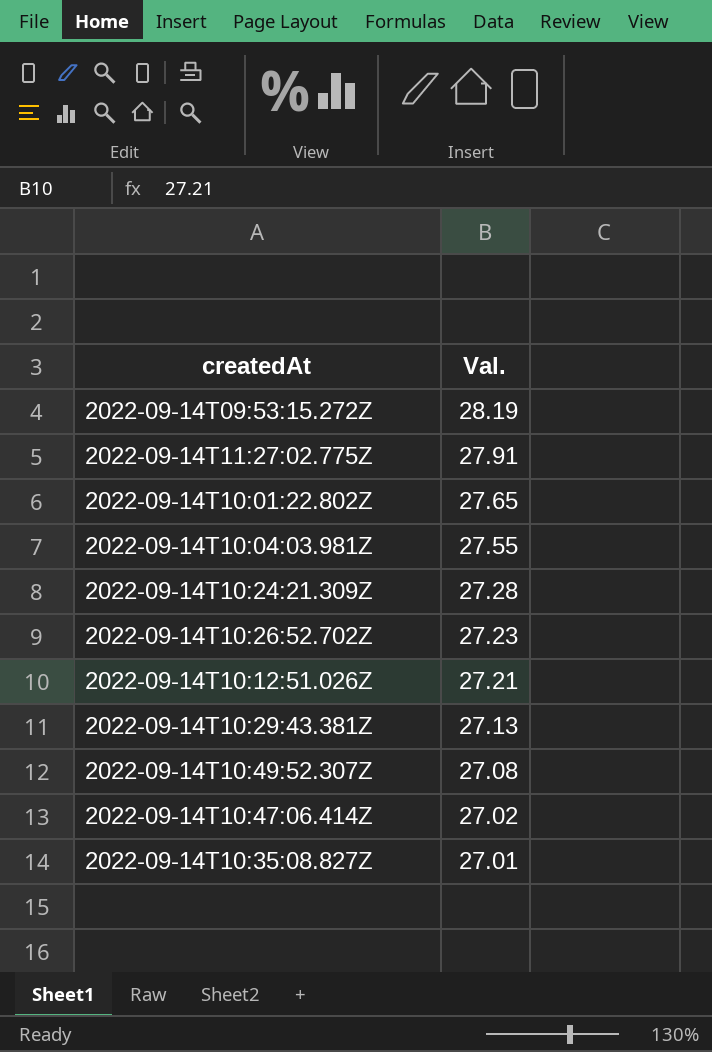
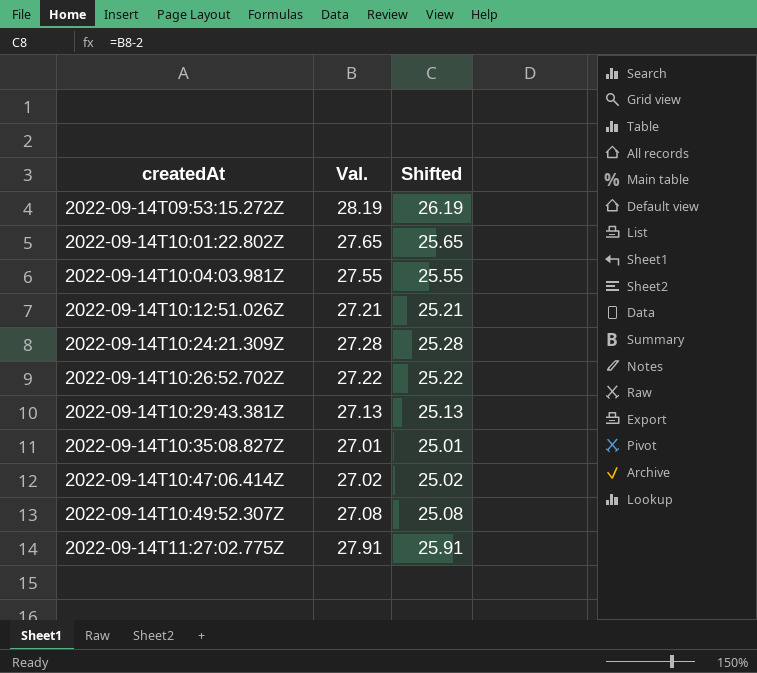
row order: Val. descending -> createdAt ascending
column Shifted | formula: none -> [Val.] - 2
2022-09-14T10:26:52.702Z | Val.: 27.23 -> 27.22

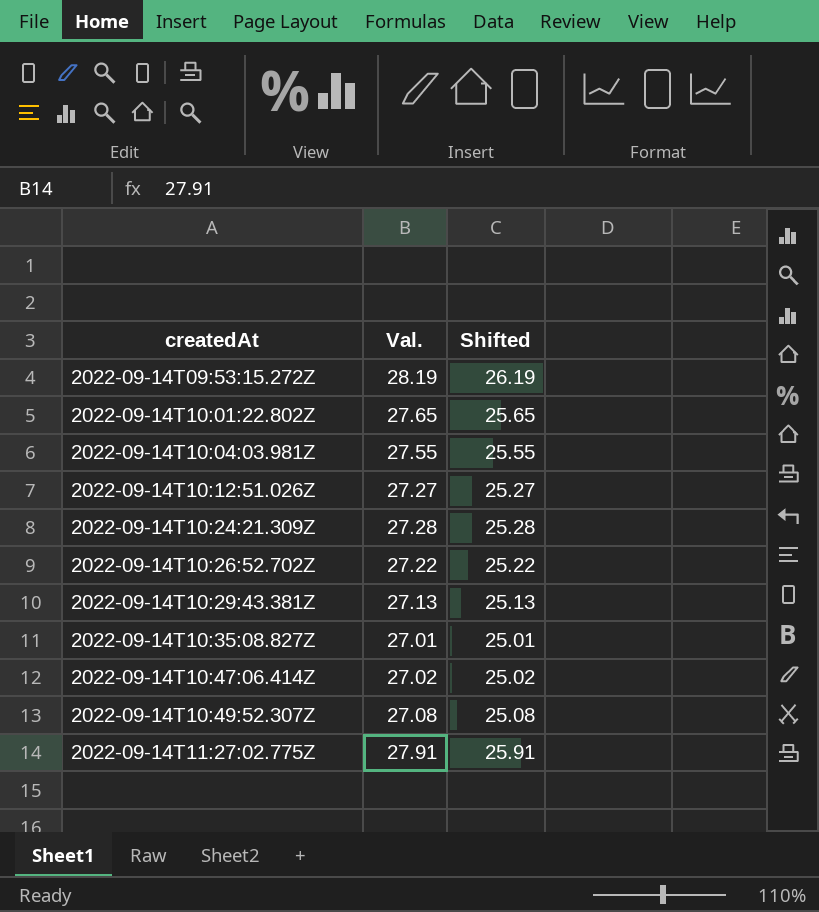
2022-09-14T10:12:51.026Z | Val.: 27.21 -> 27.27
2022-09-14T10:12:51.026Z | Shifted: 25.21 -> 25.27

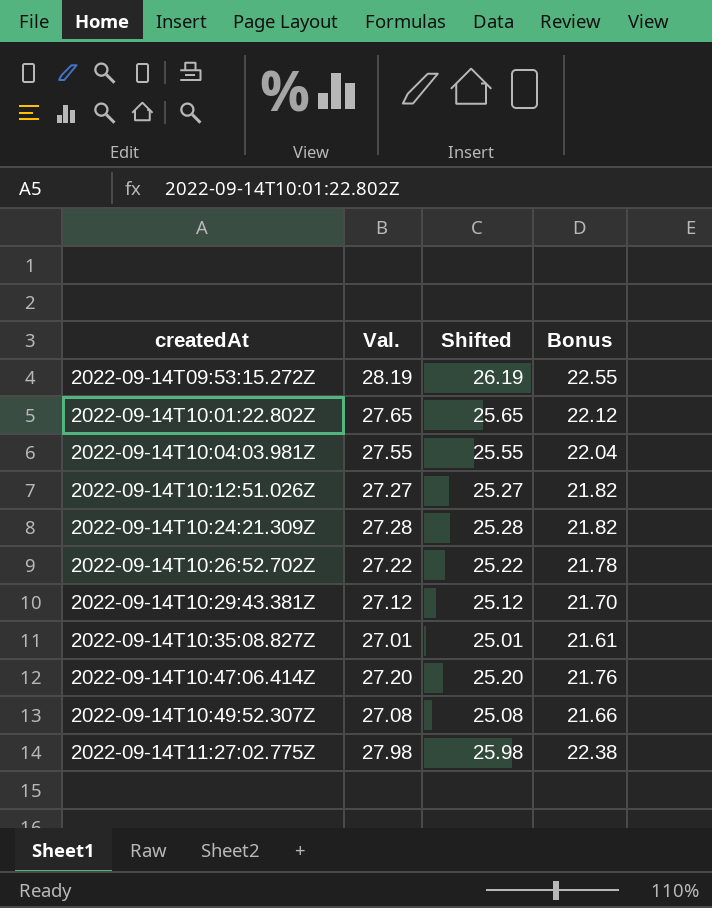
column Bonus | formula: none -> [Val.] * 0.8
2022-09-14T10:29:43.381Z | Val.: 27.13 -> 27.12
2022-09-14T10:29:43.381Z | Shifted: 25.13 -> 25.12
2022-09-14T10:47:06.414Z | Val.: 27.02 -> 27.20
2022-09-14T10:47:06.414Z | Shifted: 25.02 -> 25.20
2022-09-14T11:27:02.775Z | Val.: 27.91 -> 27.98
2022-09-14T11:27:02.775Z | Shifted: 25.91 -> 25.98

